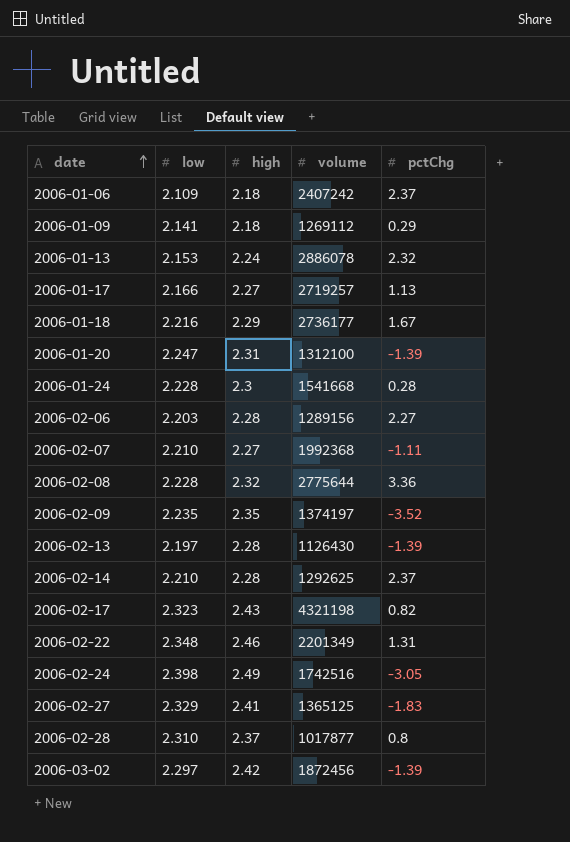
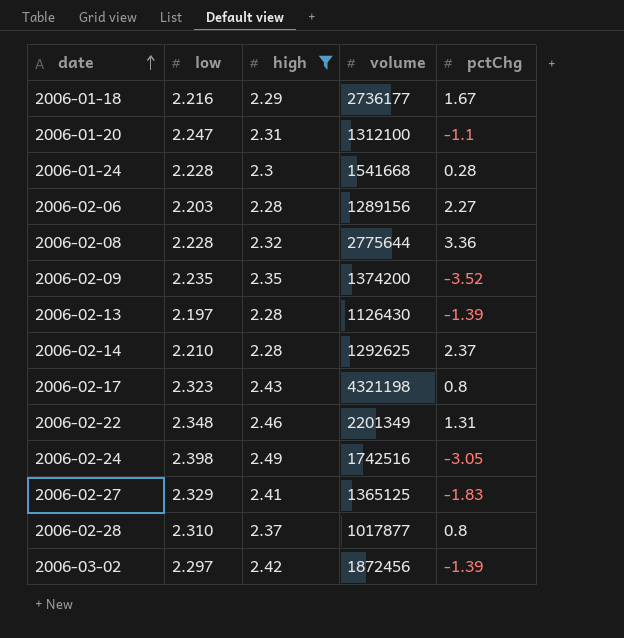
filter: none -> high >= 2.28
2006-01-20 | pctChg: -1.39 -> -1.1
2006-02-09 | volume: 1374197 -> 1374200
2006-02-17 | pctChg: 0.82 -> 0.8

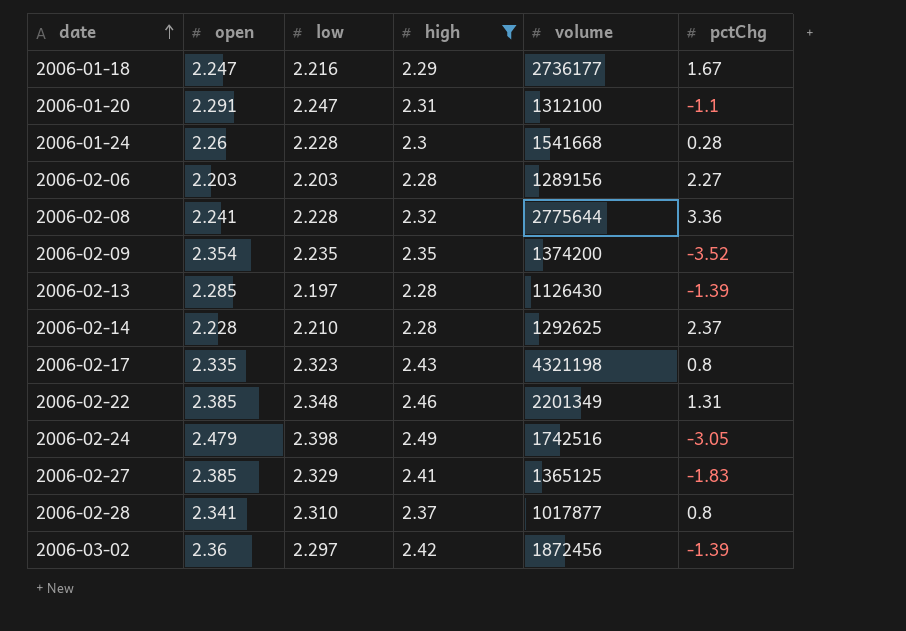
column open | position: none -> 2

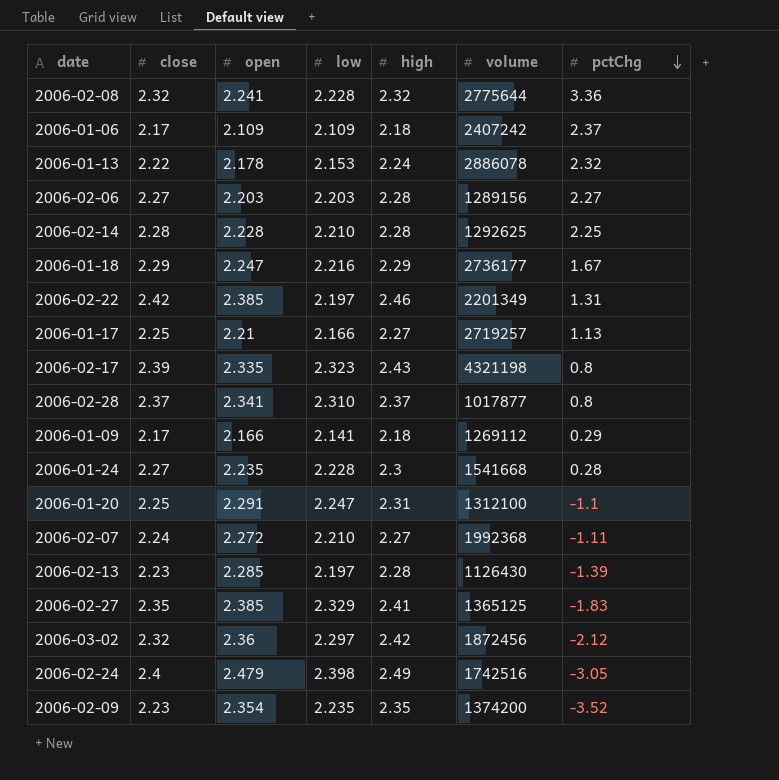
filter: high >= 2.28 -> none
row order: date ascending -> pctChg descending
column close | position: none -> 2
2006-02-14 | pctChg: 2.37 -> 2.25
2006-02-22 | low: 2.348 -> 2.197
2006-01-24 | open: 2.26 -> 2.235
2006-03-02 | pctChg: -1.39 -> -2.12

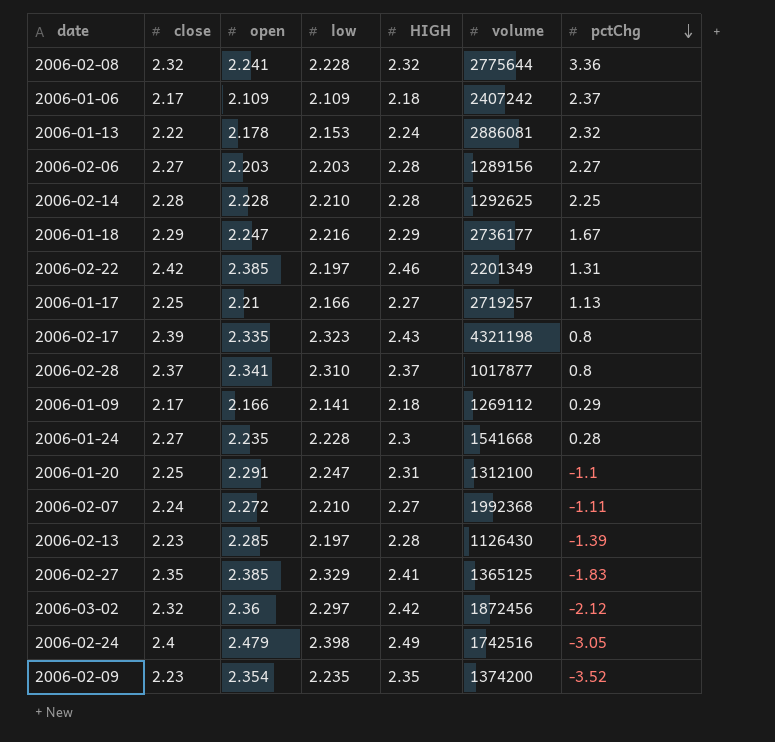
column name: high -> HIGH
2006-01-13 | volume: 2886078 -> 2886081

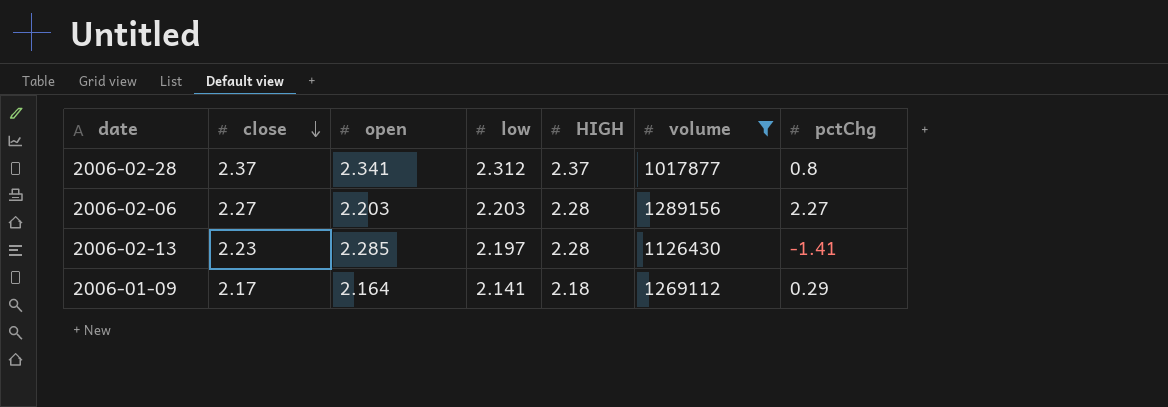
filter: none -> volume <= 1289156
row order: pctChg descending -> close descending
2006-02-28 | low: 2.310 -> 2.312
2006-02-13 | pctChg: -1.39 -> -1.41
2006-01-09 | open: 2.166 -> 2.164

